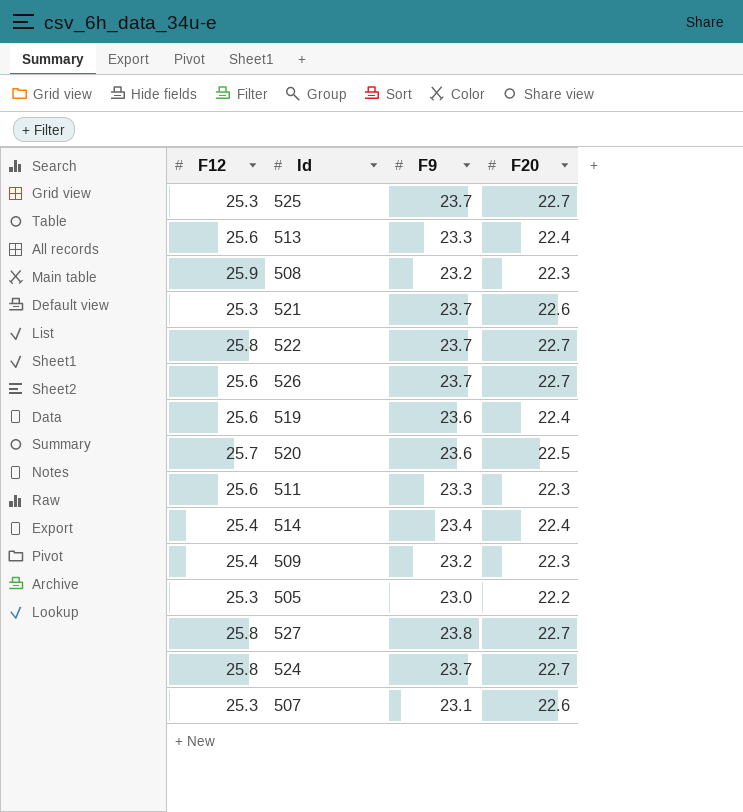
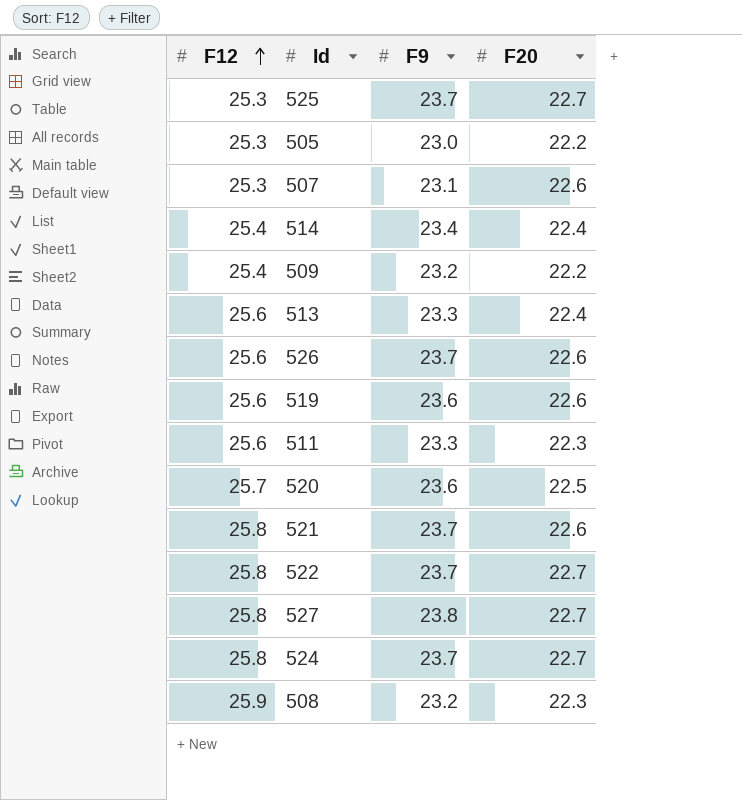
row order: none -> F12 ascending
509 | F20: 22.3 -> 22.2
526 | F20: 22.7 -> 22.6
519 | F20: 22.4 -> 22.6
521 | F12: 25.3 -> 25.8

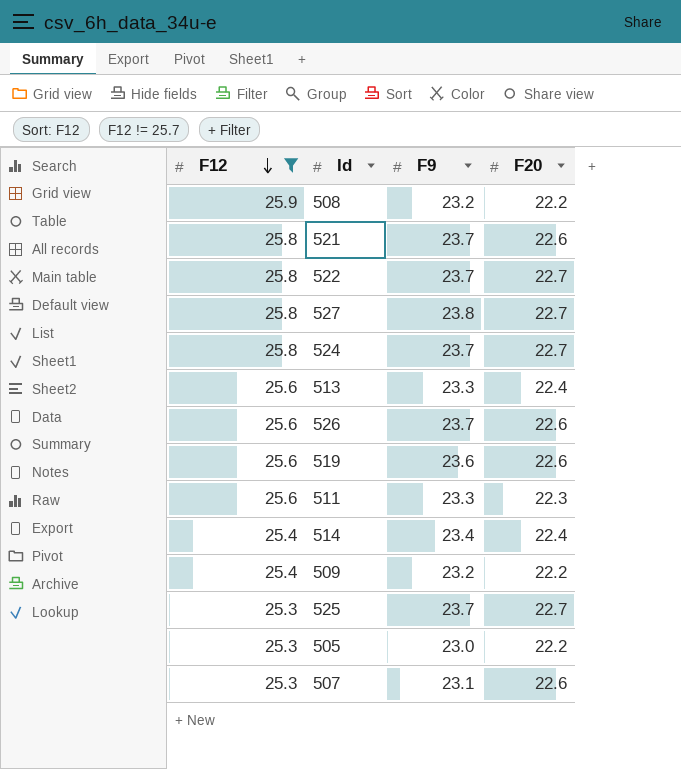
filter: none -> F12 != 25.7
row order: F12 ascending -> F12 descending
508 | F20: 22.3 -> 22.2

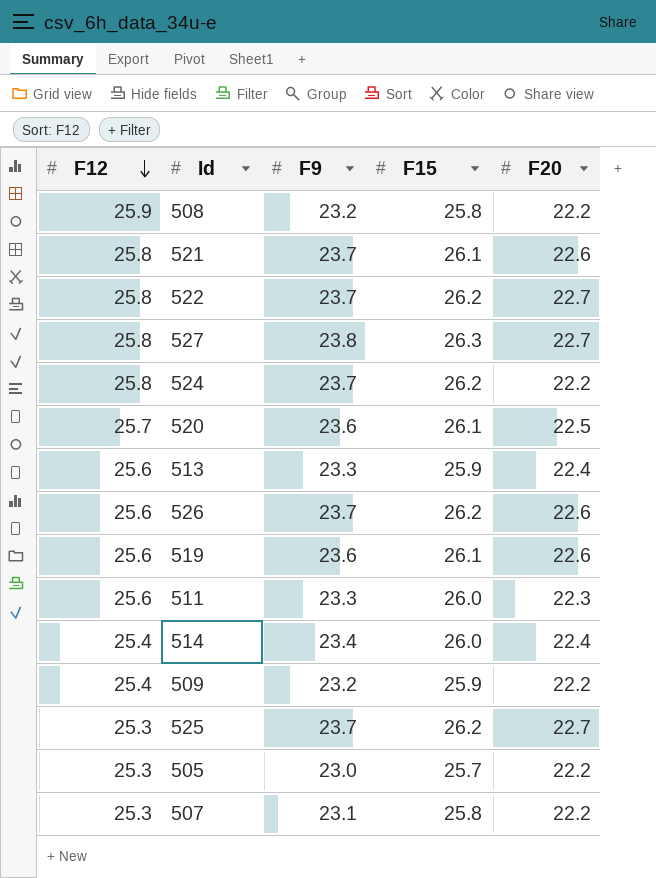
filter: F12 != 25.7 -> none
column F15 | position: none -> 4
524 | F20: 22.7 -> 22.2
507 | F20: 22.6 -> 22.2

